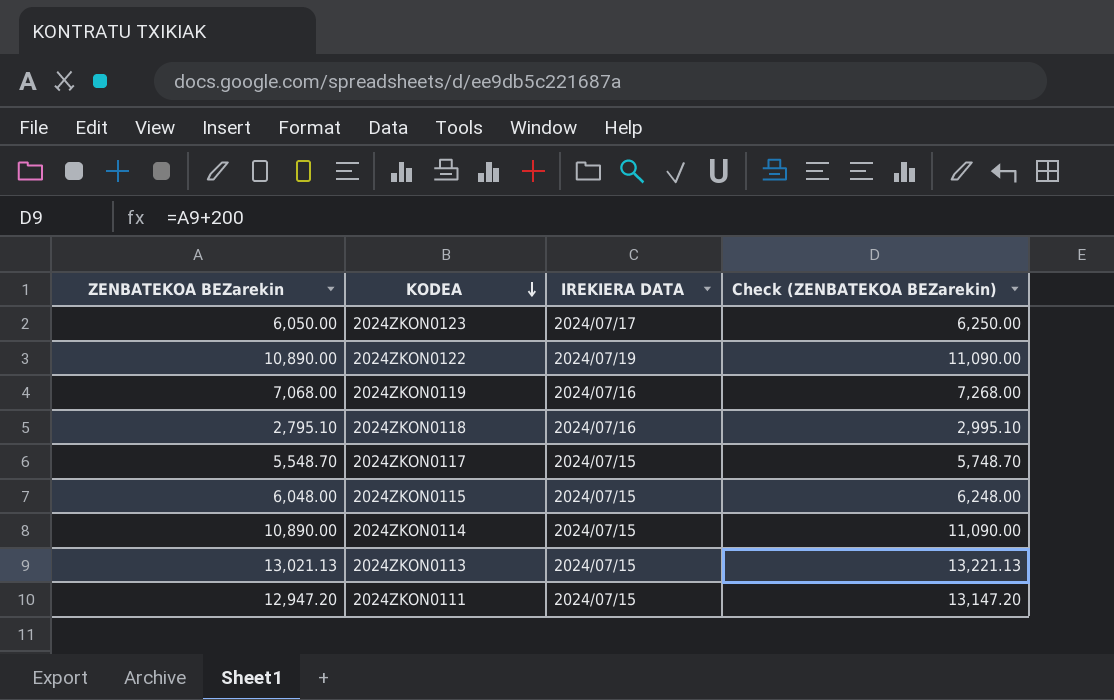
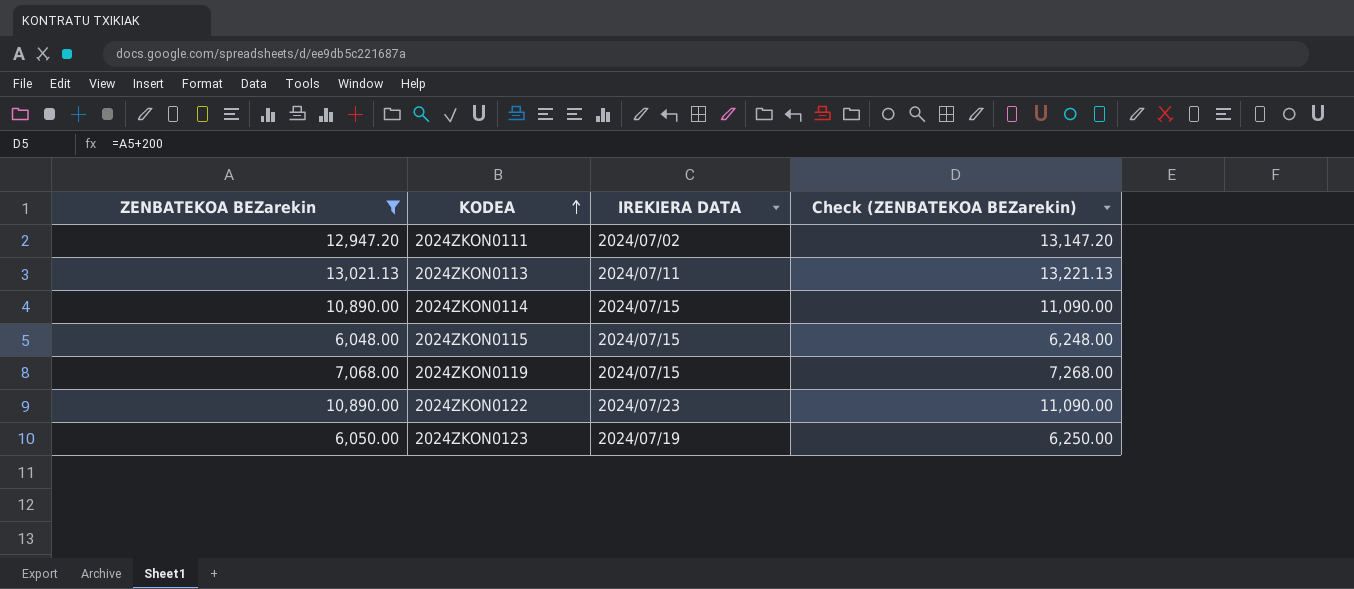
filter: none -> ZENBATEKOA BEZarekin >= 6,048.00
row order: KODEA descending -> KODEA ascending
2024ZKON0111 | IREKIERA DATA: 2024/07/15 -> 2024/07/02
2024ZKON0113 | IREKIERA DATA: 2024/07/15 -> 2024/07/11
2024ZKON0119 | IREKIERA DATA: 2024/07/16 -> 2024/07/15
2024ZKON0122 | IREKIERA DATA: 2024/07/19 -> 2024/07/23
2024ZKON0123 | IREKIERA DATA: 2024/07/17 -> 2024/07/19

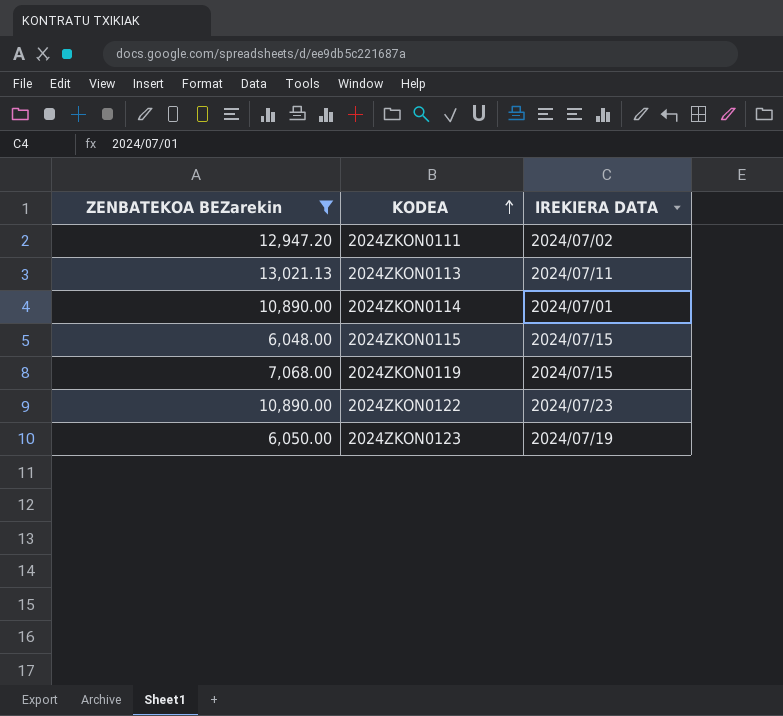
column Check (ZENBATEKOA BEZarekin) | formula: [ZENBATEKOA BEZarekin] + 200 -> none
2024ZKON0114 | IREKIERA DATA: 2024/07/15 -> 2024/07/01

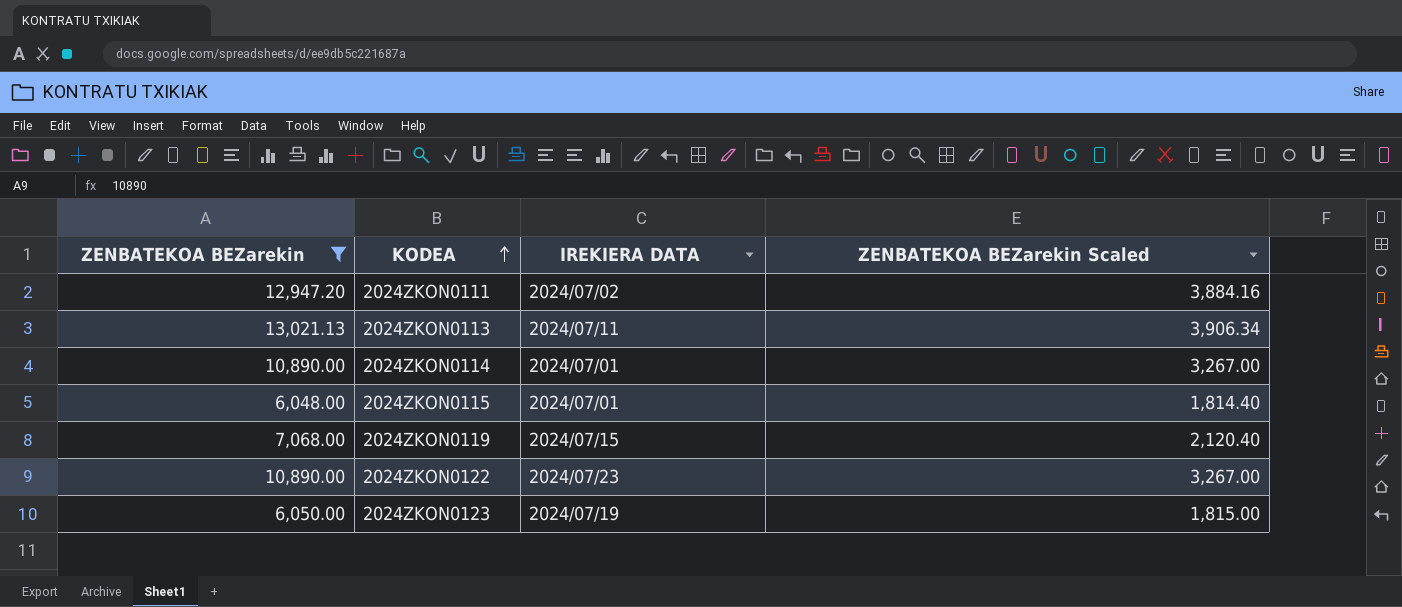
column ZENBATEKOA BEZarekin Scaled | formula: none -> [ZENBATEKOA BEZarekin] * 0.3
2024ZKON0115 | IREKIERA DATA: 2024/07/15 -> 2024/07/01

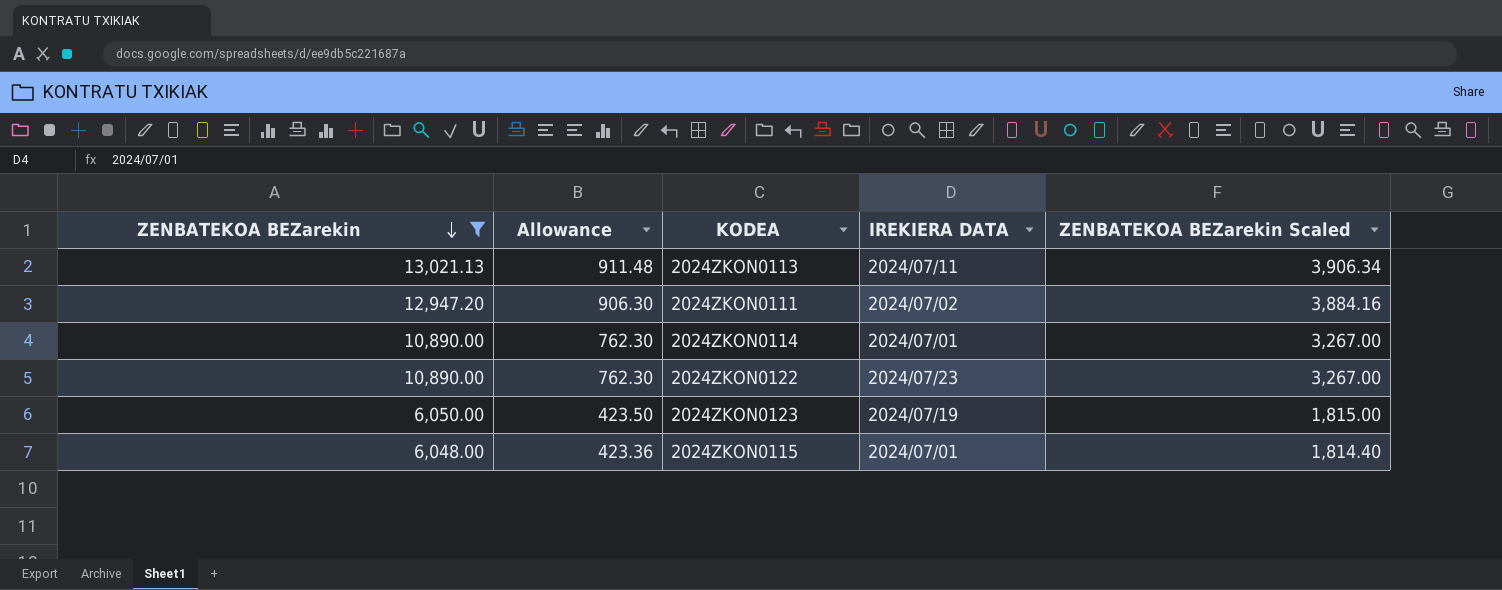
row order: KODEA ascending -> ZENBATEKOA BEZarekin descending
column Allowance | formula: none -> [ZENBATEKOA BEZarekin] * 0.07
row 2024ZKON0119: 7,068.00 | 2024/07/15 | 2,120.40 -> none

